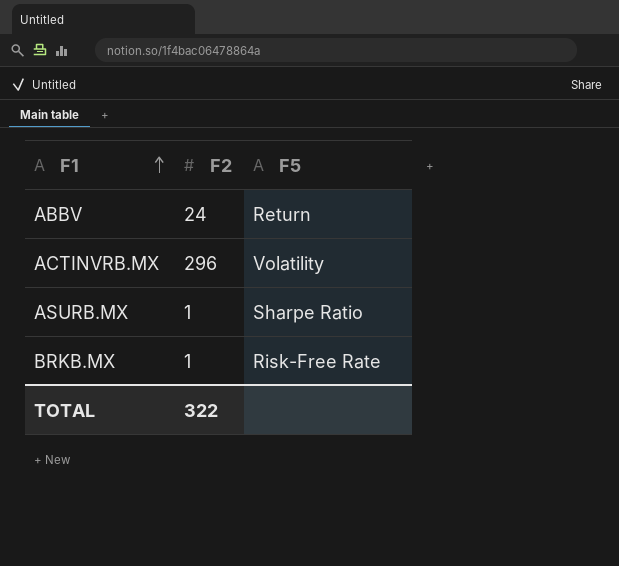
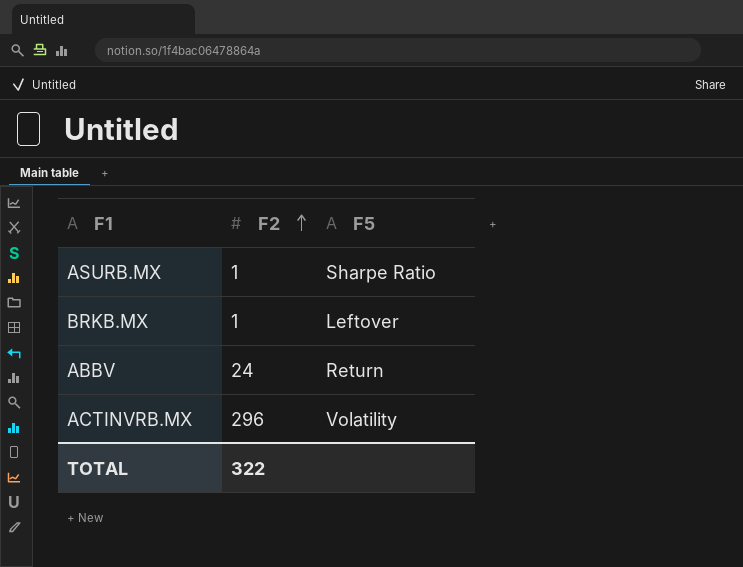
row order: F1 ascending -> F2 ascending
BRKB.MX | F5: Risk-Free Rate -> Leftover

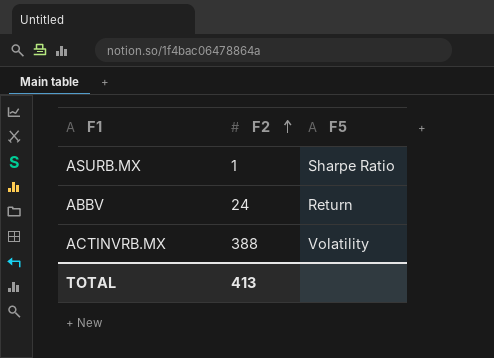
row BRKB.MX: 1 | Leftover -> none
ACTINVRB.MX | F2: 296 -> 388
TOTAL | F2: 322 -> 413

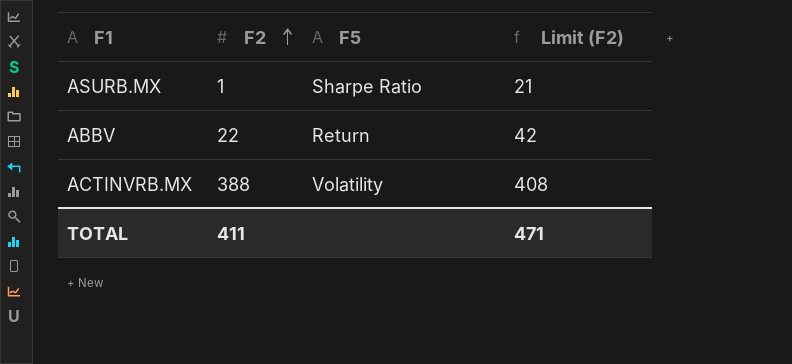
column Limit (F2) | formula: none -> [F2] + 20
ABBV | F2: 24 -> 22
TOTAL | F2: 413 -> 411

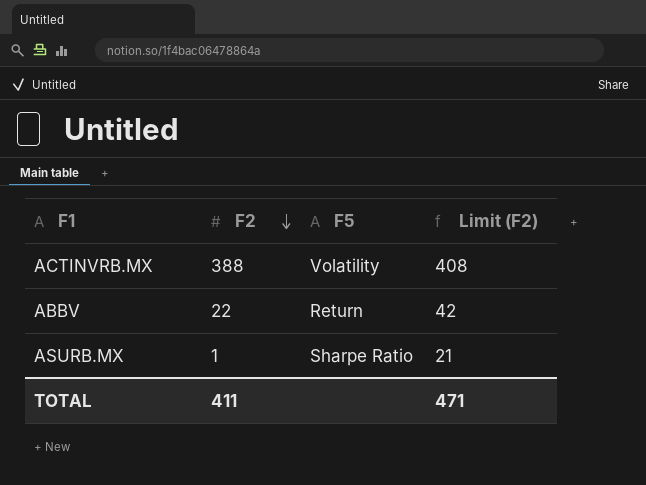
row order: F2 ascending -> F2 descending

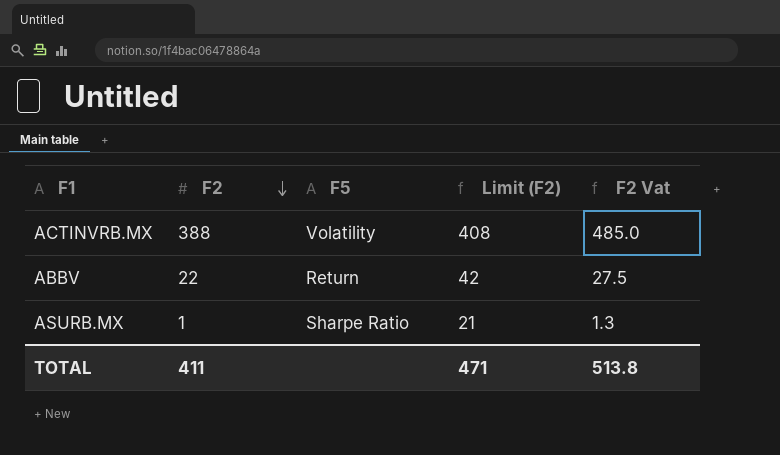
column F2 Vat | formula: none -> [F2] * 1.25

